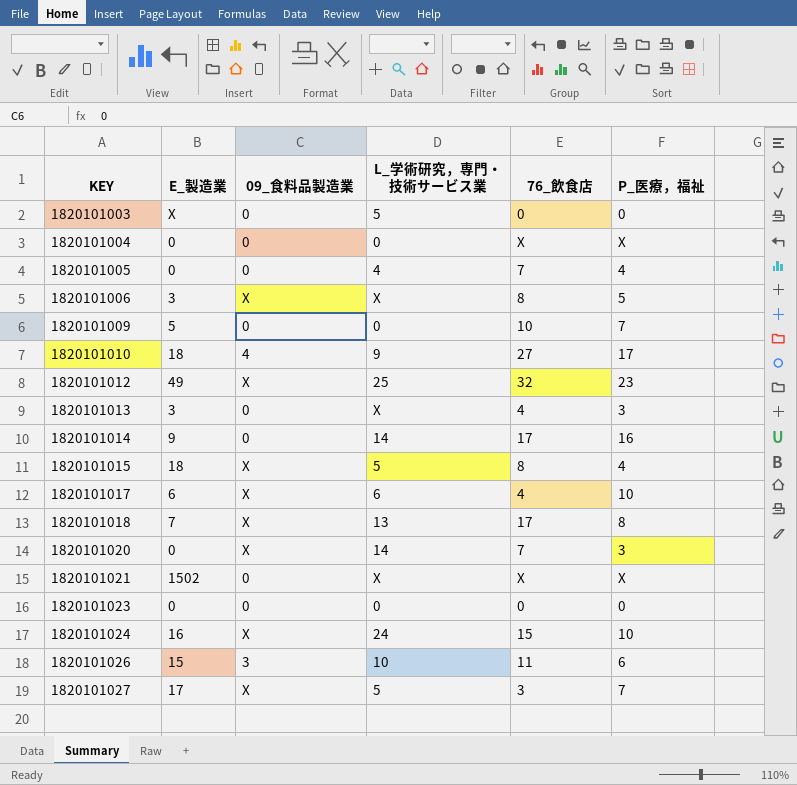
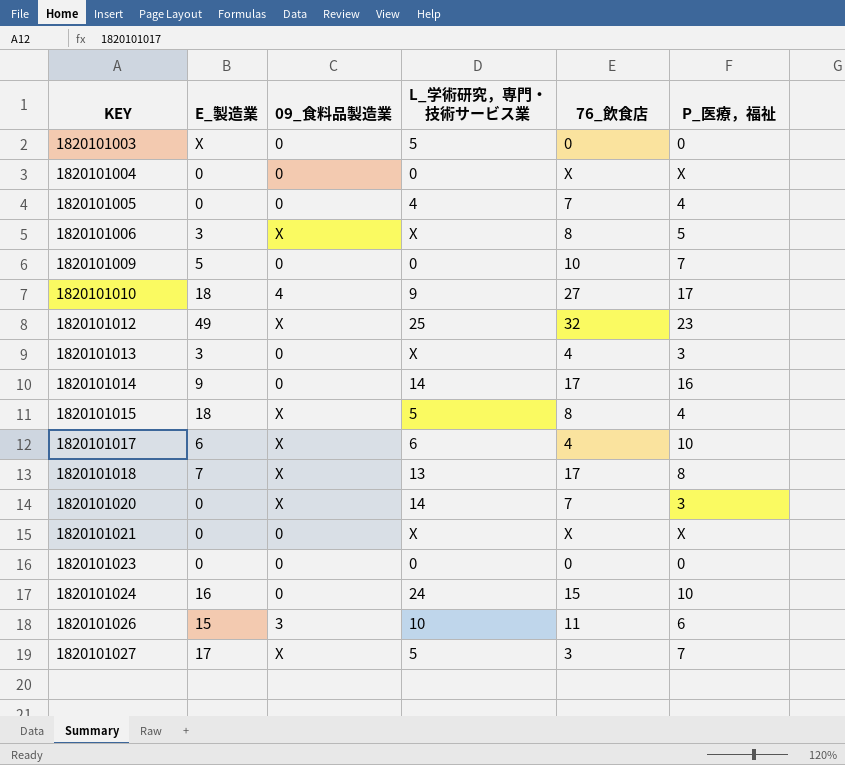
1820101021 | E_製造業: 1502 -> 0
1820101024 | 09_食料品製造業: X -> 0

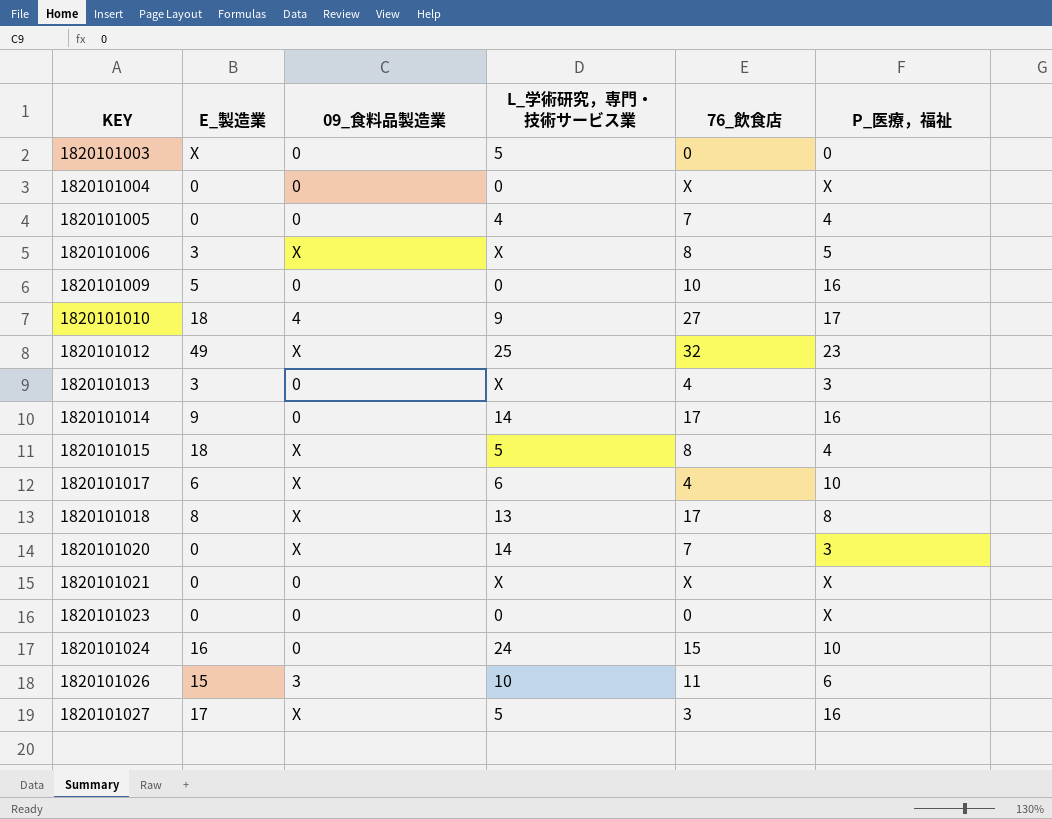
1820101009 | P_医療，福祉: 7 -> 16
1820101018 | E_製造業: 7 -> 8
1820101023 | P_医療，福祉: 0 -> X
1820101027 | P_医療，福祉: 7 -> 16

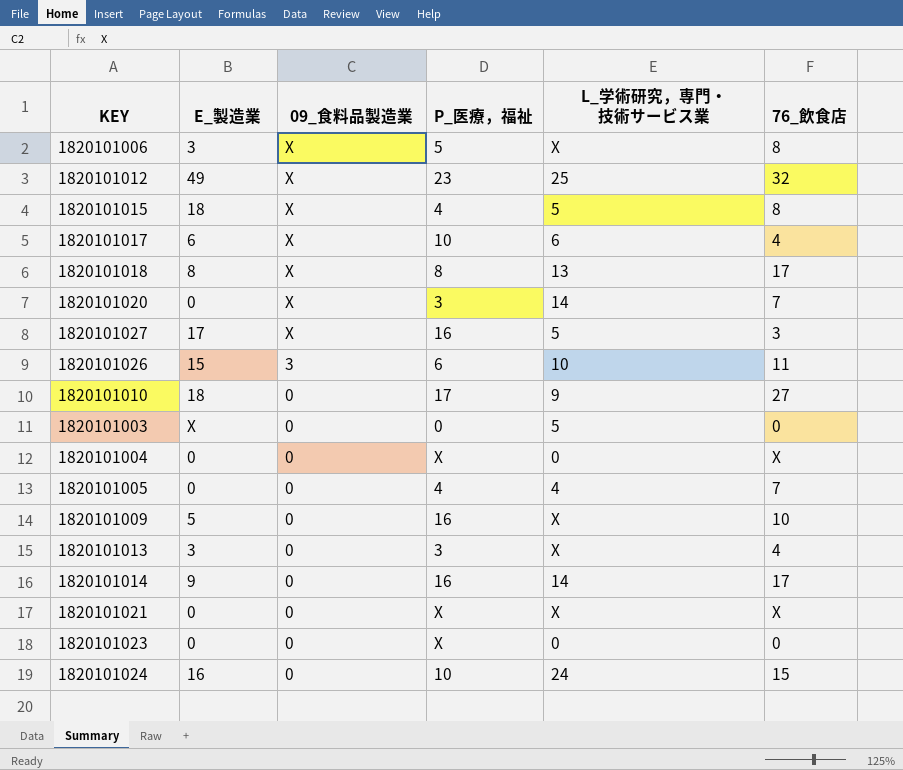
row order: KEY ascending -> 09_食料品製造業 descending
column P_医療，福祉 | position: 6 -> 4
1820101010 | 09_食料品製造業: 4 -> 0
1820101009 | L_学術研究，専門・技術サービス業: 0 -> X

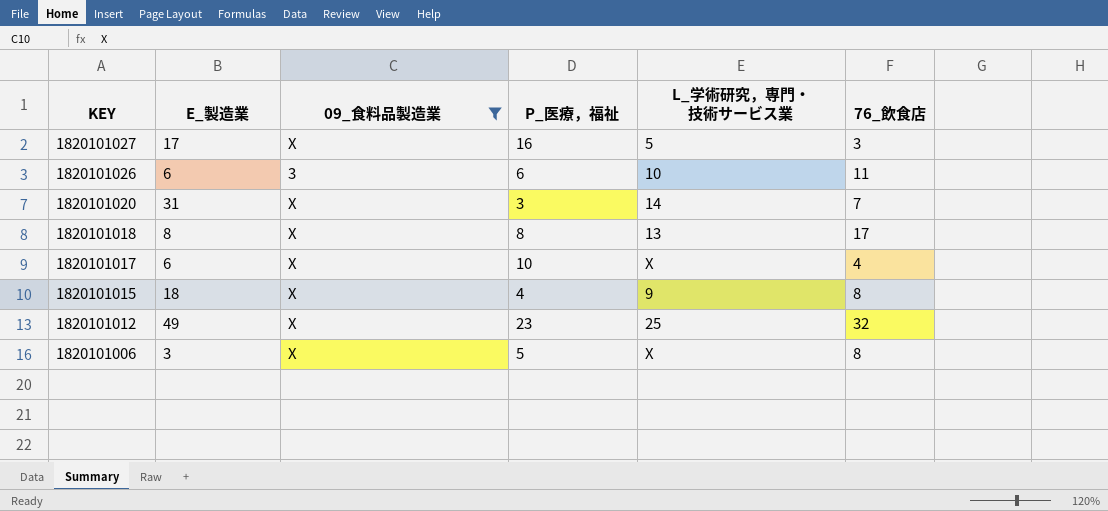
filter: none -> 09_食料品製造業 != 0
row order: 09_食料品製造業 descending -> KEY descending
1820101026 | E_製造業: 15 -> 6
1820101020 | E_製造業: 0 -> 31
1820101017 | L_学術研究，専門・技術サービス業: 6 -> X
1820101015 | L_学術研究，専門・技術サービス業: 5 -> 9

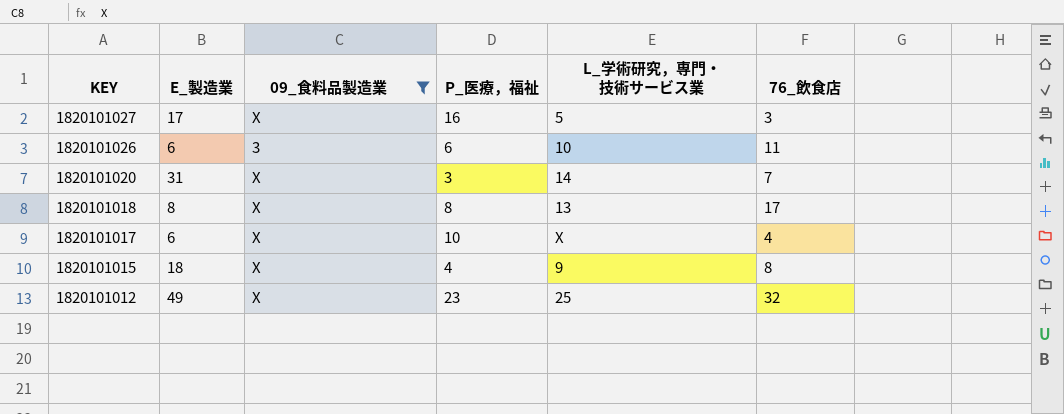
row 1820101006: 3 | X | 5 | X | 8 -> none

